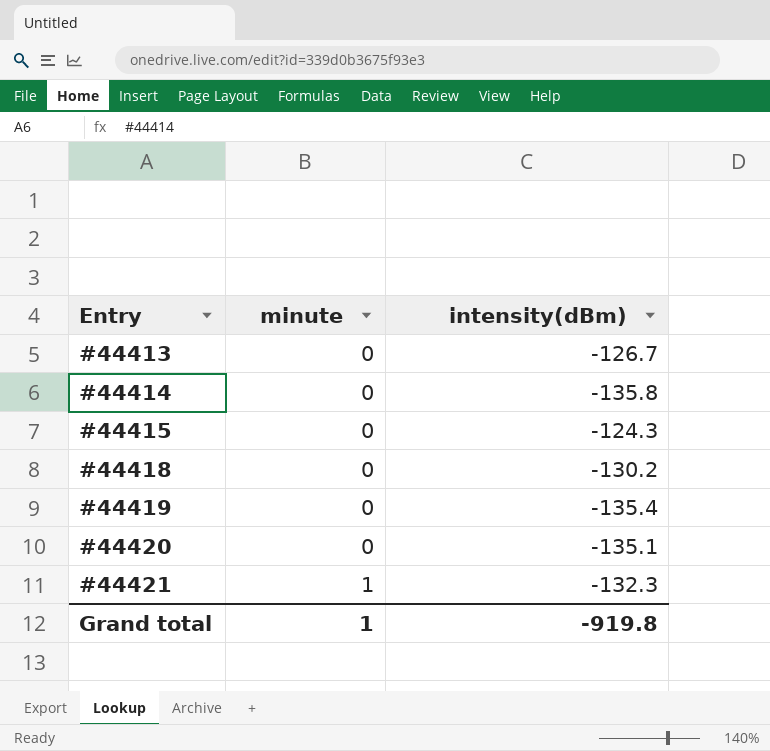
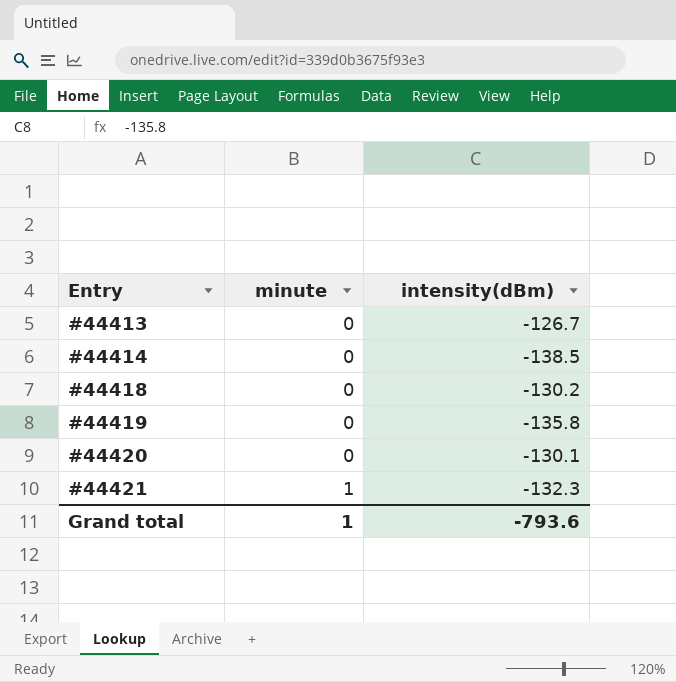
row #44415: 0 | -124.3 -> none
#44414 | intensity(dBm): -135.8 -> -138.5
#44419 | intensity(dBm): -135.4 -> -135.8
#44420 | intensity(dBm): -135.1 -> -130.1
Grand total | intensity(dBm): -919.8 -> -793.6

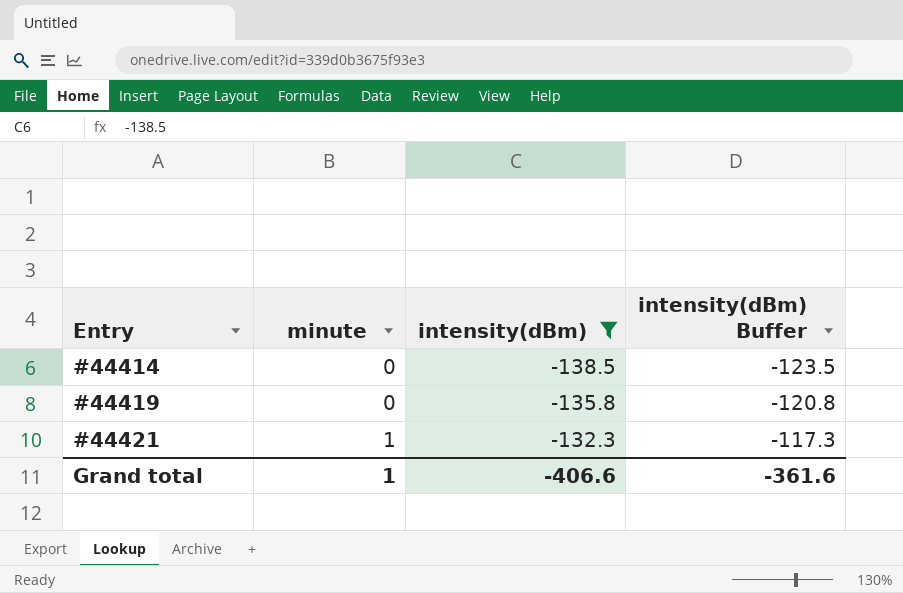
filter: none -> intensity(dBm) <= -132.3
column intensity(dBm) Buffer | formula: none -> [intensity(dBm)] + 15
Grand total | intensity(dBm): -793.6 -> -406.6

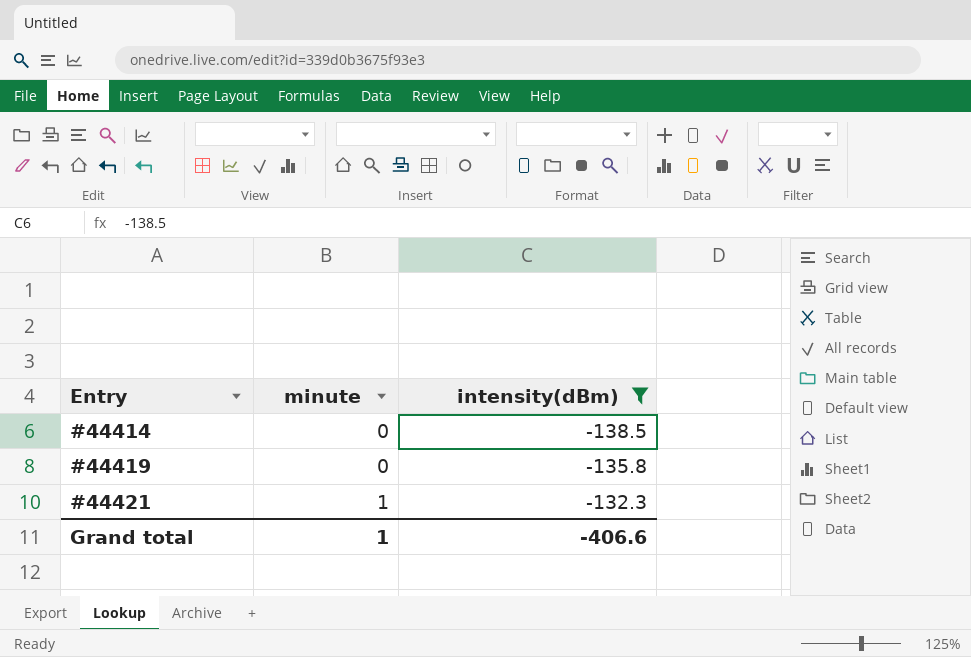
column intensity(dBm) Buffer | formula: [intensity(dBm)] + 15 -> none

